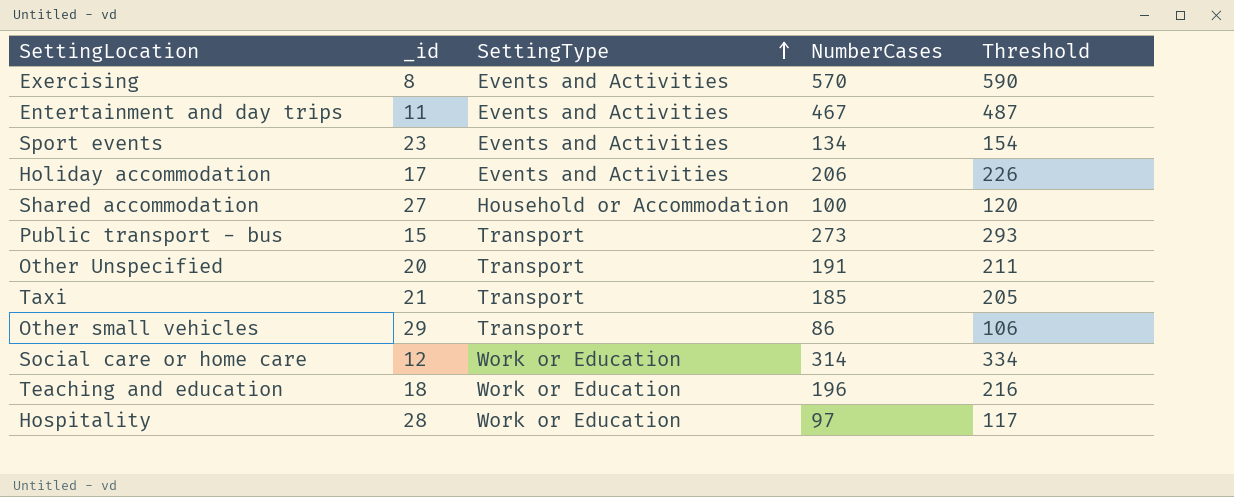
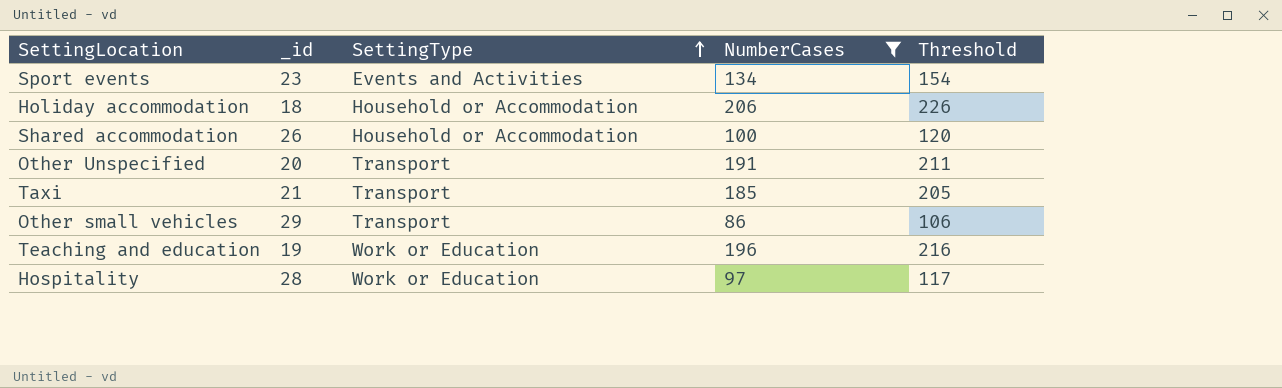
filter: none -> NumberCases <= 206
Holiday accommodation | _id: 17 -> 18
Holiday accommodation | SettingType: Events and Activities -> Household or Accommodation
Shared accommodation | _id: 27 -> 26
Teaching and education | _id: 18 -> 19

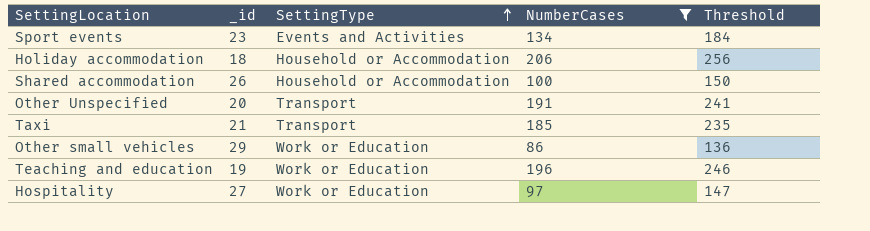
column Threshold | formula: [NumberCases] + 20 -> [NumberCases] + 50
Other small vehicles | SettingType: Transport -> Work or Education
Hospitality | _id: 28 -> 27

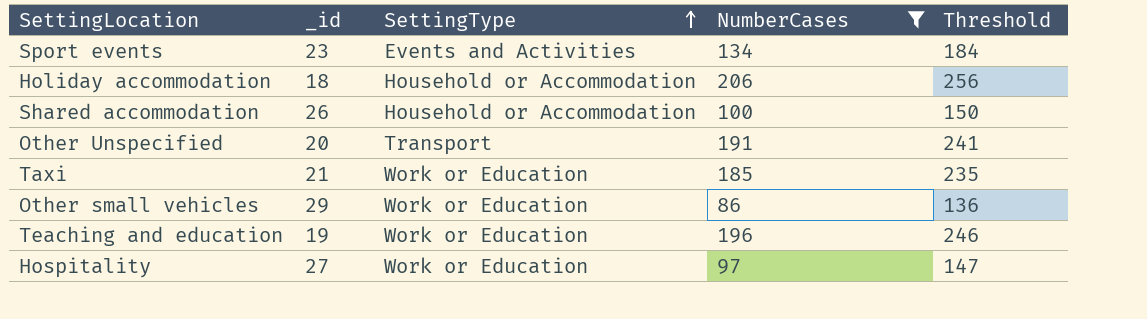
Taxi | SettingType: Transport -> Work or Education

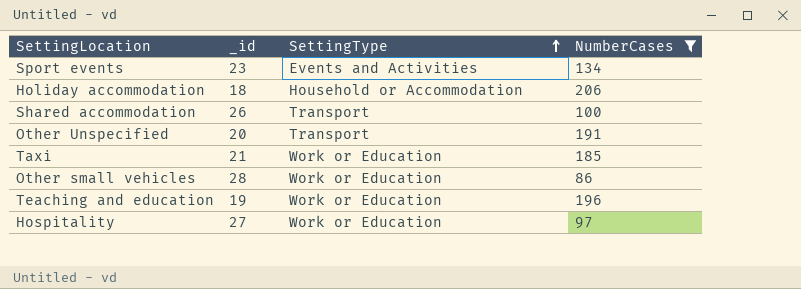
column Threshold | formula: [NumberCases] + 50 -> none
Shared accommodation | SettingType: Household or Accommodation -> Transport
Other small vehicles | _id: 29 -> 28

